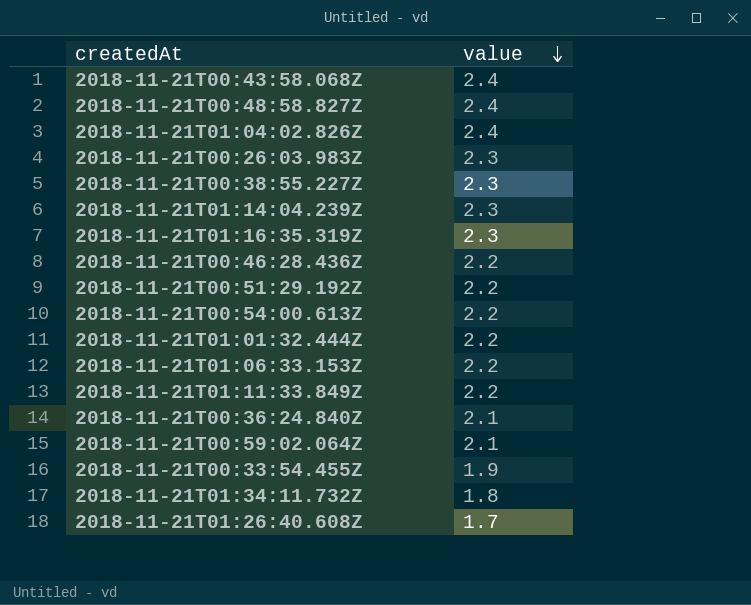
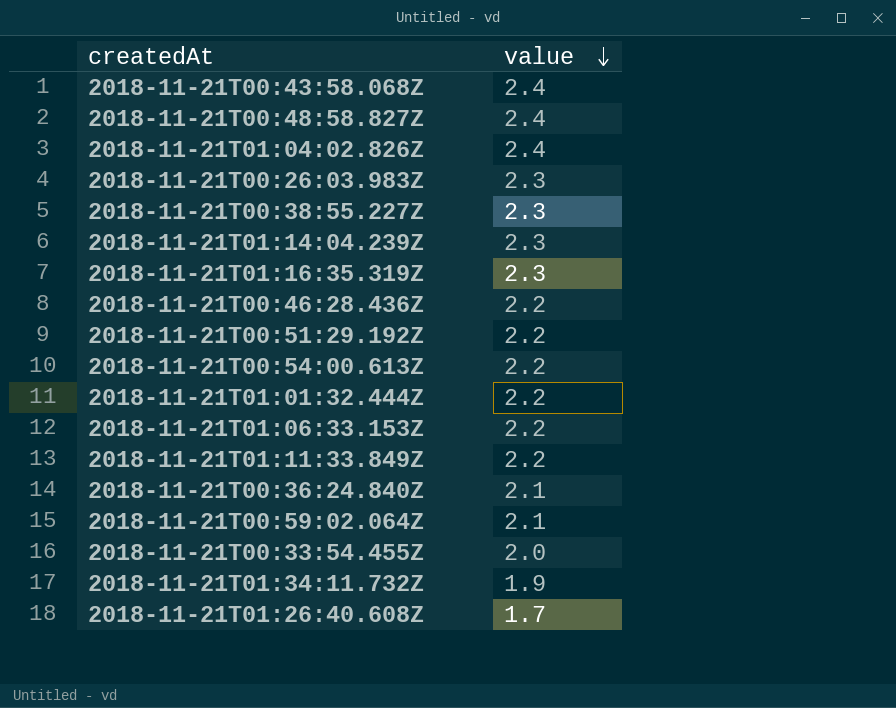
2018-11-21T00:33:54.455Z | value: 1.9 -> 2.0
2018-11-21T01:34:11.732Z | value: 1.8 -> 1.9

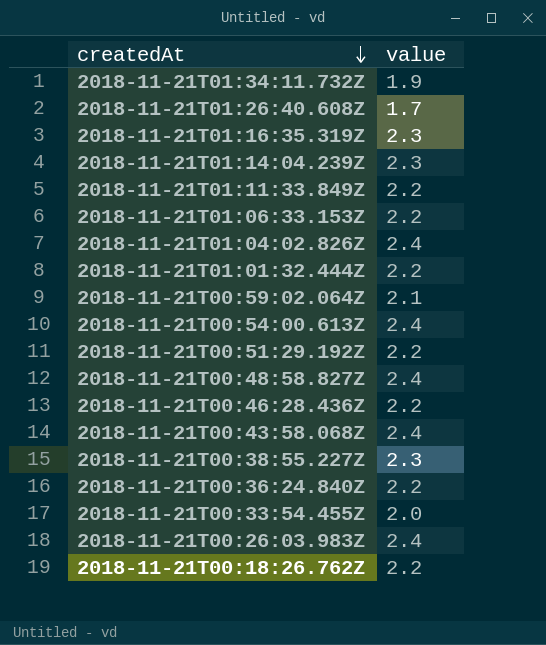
row order: value descending -> createdAt descending
2018-11-21T00:54:00.613Z | value: 2.2 -> 2.4
2018-11-21T00:36:24.840Z | value: 2.1 -> 2.2
2018-11-21T00:26:03.983Z | value: 2.3 -> 2.4
row 2018-11-21T00:18:26.762Z: none -> 2.2

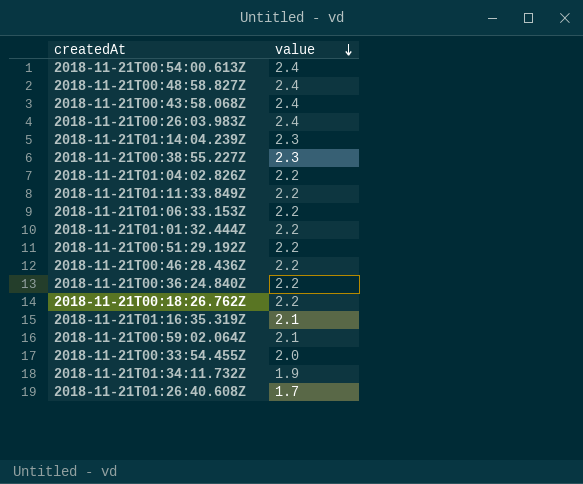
row order: createdAt descending -> value descending
2018-11-21T01:04:02.826Z | value: 2.4 -> 2.2
2018-11-21T01:16:35.319Z | value: 2.3 -> 2.1

